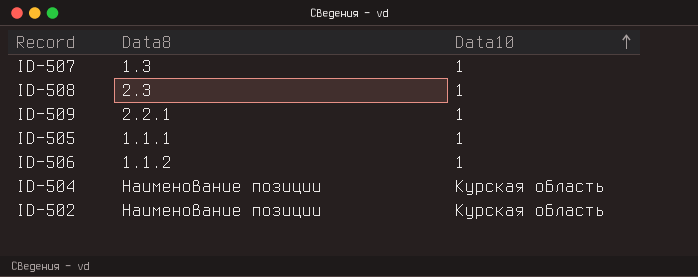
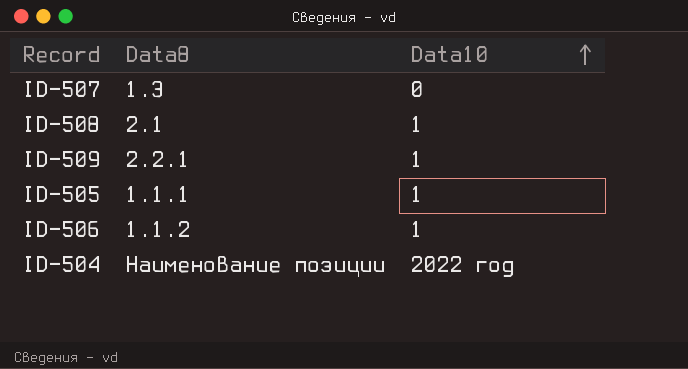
row ID-502: Наименование позиции | Курская область -> none
ID-507 | Data10: 1 -> 0
ID-508 | Data8: 2.3 -> 2.1
ID-504 | Data10: Курская область -> 2022 год

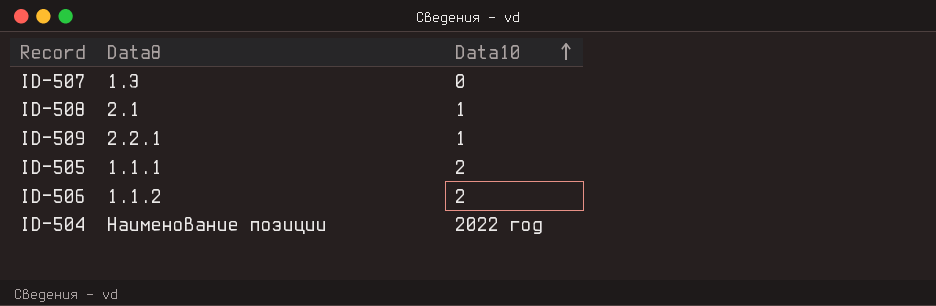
ID-505 | Data10: 1 -> 2
ID-506 | Data10: 1 -> 2

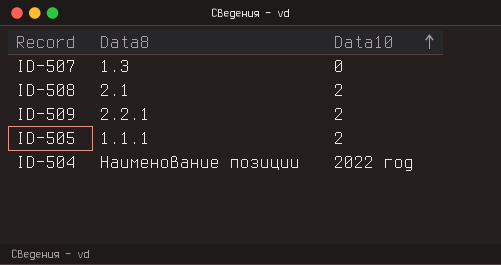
row ID-506: 1.1.2 | 2 -> none
ID-508 | Data10: 1 -> 2
ID-509 | Data10: 1 -> 2

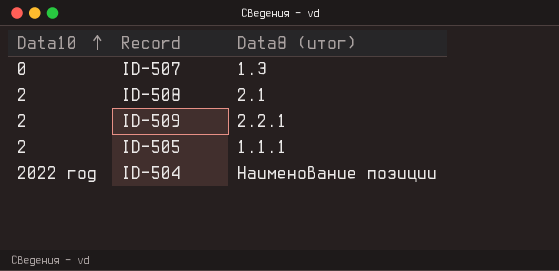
column Data10 | position: 3 -> 1
column name: Data8 -> Data8 (итог)

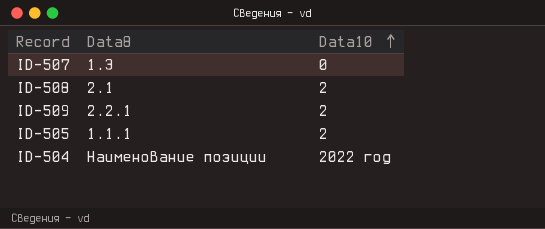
column name: Data8 (итог) -> Data8
column Data10 | position: 1 -> 3

